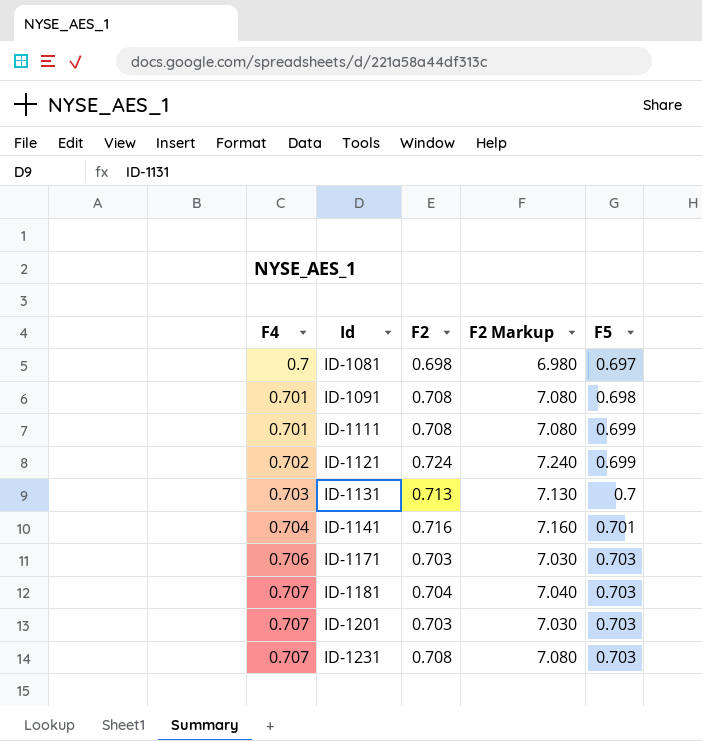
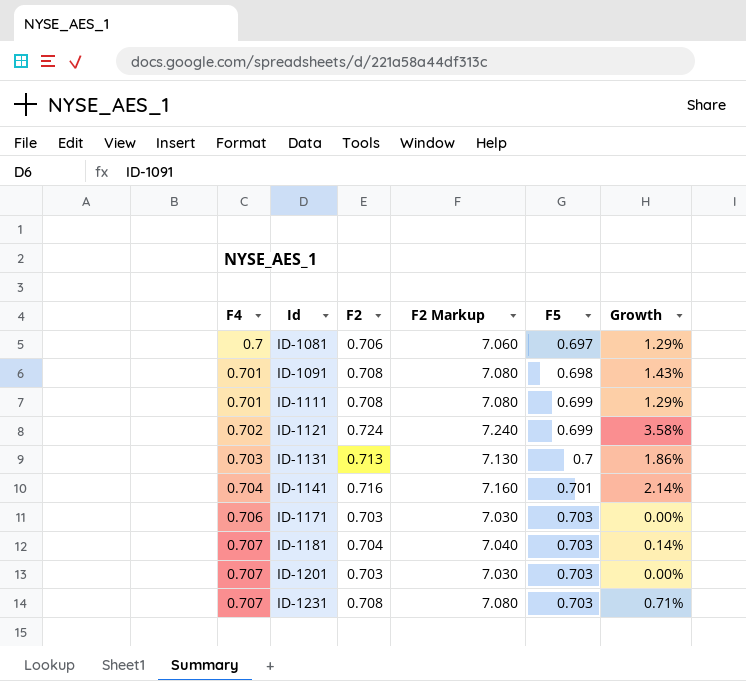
column Growth | formula: none -> ([F2] - [F5]) / [F5]
ID-1081 | F2: 0.698 -> 0.706
ID-1081 | F2 Markup: 6.980 -> 7.060

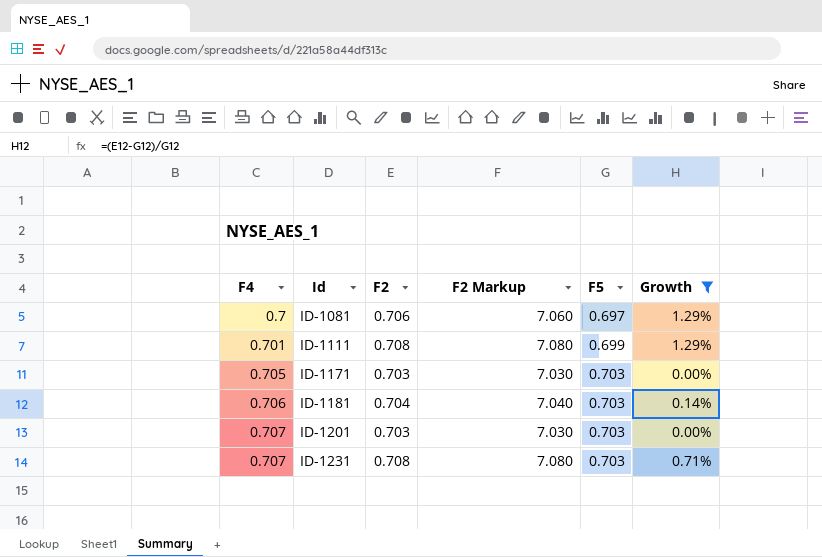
filter: none -> Growth <= 1.29%
ID-1171 | F4: 0.706 -> 0.705
ID-1181 | F4: 0.707 -> 0.706

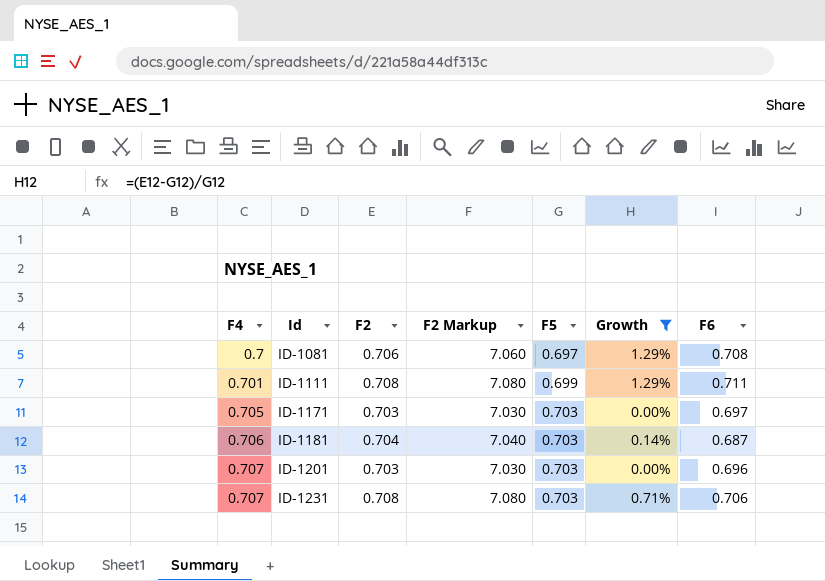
column F6 | position: none -> 7

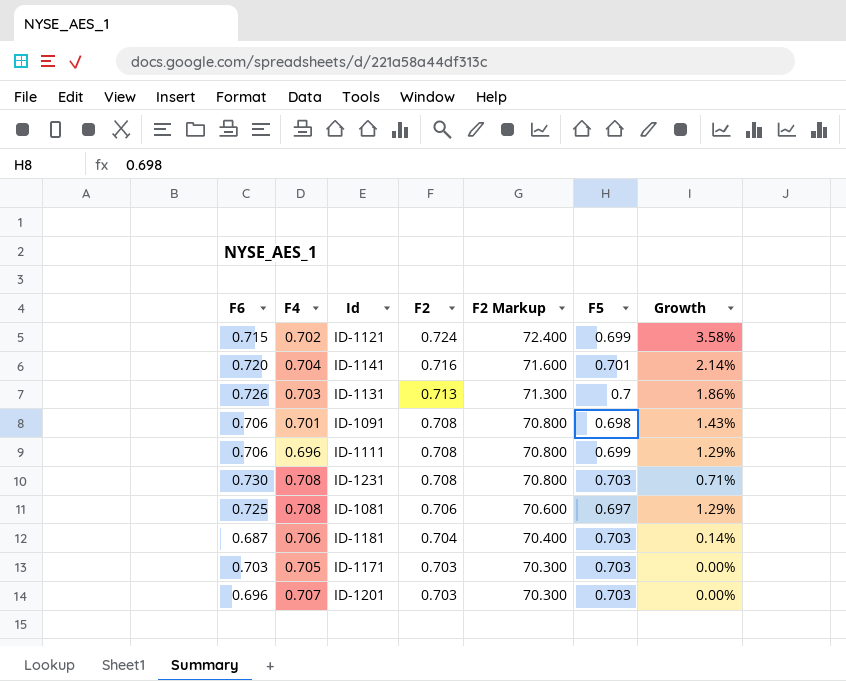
filter: Growth <= 1.29% -> none
row order: F4 ascending -> F2 descending
column F6 | position: 7 -> 1
column F2 Markup | formula: [F2] * 10 -> [F2] * 100
ID-1111 | F6: 0.711 -> 0.706
ID-1111 | F4: 0.701 -> 0.696
ID-1231 | F6: 0.706 -> 0.730
ID-1231 | F4: 0.707 -> 0.708
ID-1081 | F6: 0.708 -> 0.725
ID-1081 | F4: 0.7 -> 0.708
ID-1171 | F6: 0.697 -> 0.703

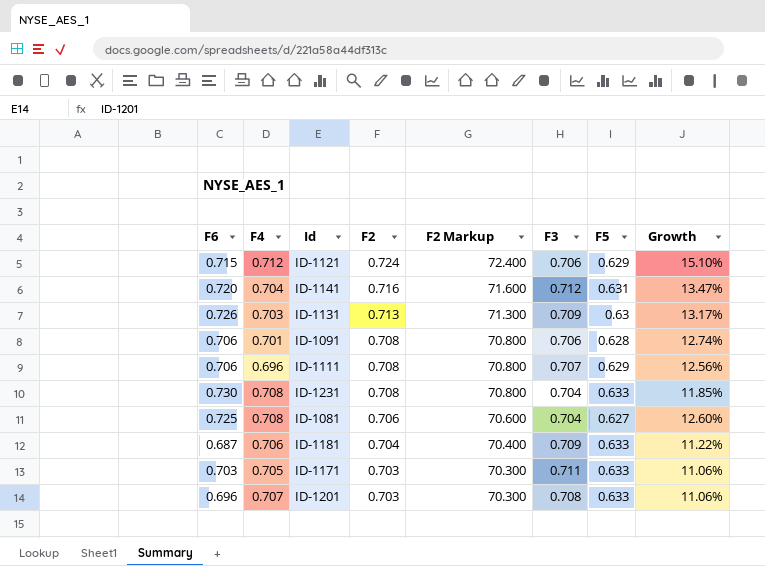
column F3 | position: none -> 6
ID-1121 | F4: 0.702 -> 0.712
ID-1121 | F5: 0.699 -> 0.629
ID-1121 | Growth: 3.58% -> 15.10%
ID-1141 | F5: 0.701 -> 0.631
ID-1141 | Growth: 2.14% -> 13.47%
ID-1131 | F5: 0.7 -> 0.63
ID-1131 | Growth: 1.86% -> 13.17%
ID-1091 | F5: 0.698 -> 0.628
ID-1091 | Growth: 1.43% -> 12.74%
ID-1111 | F5: 0.699 -> 0.629
ID-1111 | Growth: 1.29% -> 12.56%
ID-1231 | F5: 0.703 -> 0.633
ID-1231 | Growth: 0.71% -> 11.85%
ID-1081 | F5: 0.697 -> 0.627
ID-1081 | Growth: 1.29% -> 12.60%
ID-1181 | F5: 0.703 -> 0.633
ID-1181 | Growth: 0.14% -> 11.22%
ID-1171 | F5: 0.703 -> 0.633
ID-1171 | Growth: 0.00% -> 11.06%
ID-1201 | F5: 0.703 -> 0.633
ID-1201 | Growth: 0.00% -> 11.06%

